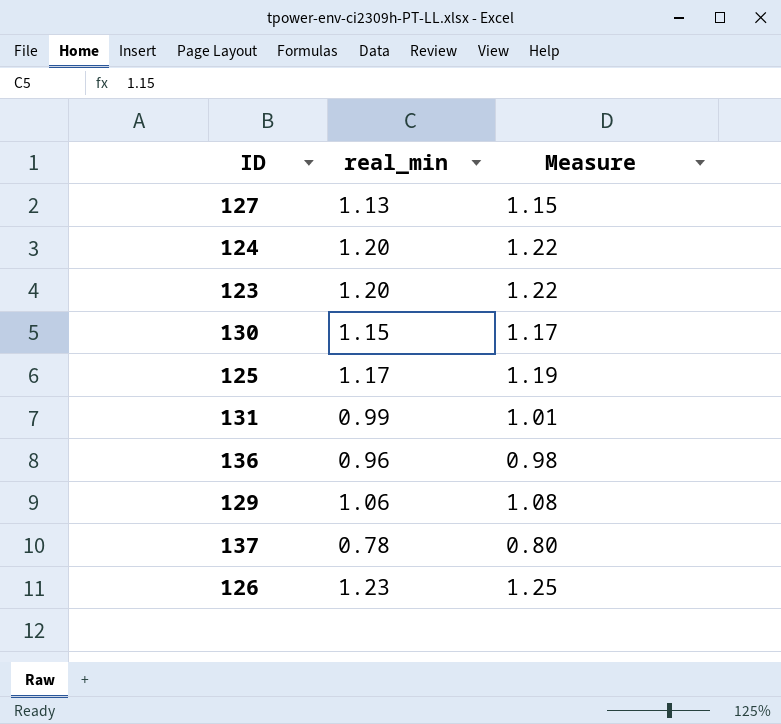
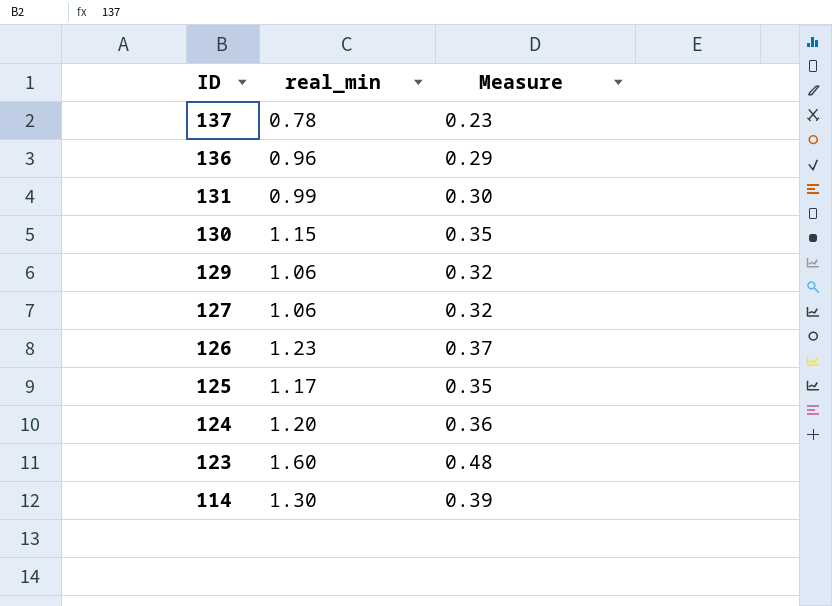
row order: none -> ID descending
column Measure | formula: [real_min] * 1.02 -> [real_min] * 0.3
127 | real_min: 1.13 -> 1.06
123 | real_min: 1.20 -> 1.60
row 114: none -> 1.30 | 0.39

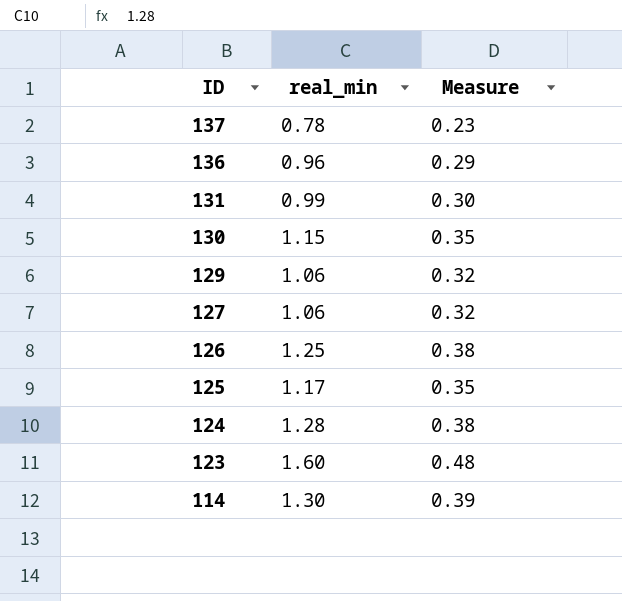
126 | real_min: 1.23 -> 1.25
126 | Measure: 0.37 -> 0.38
124 | real_min: 1.20 -> 1.28
124 | Measure: 0.36 -> 0.38

